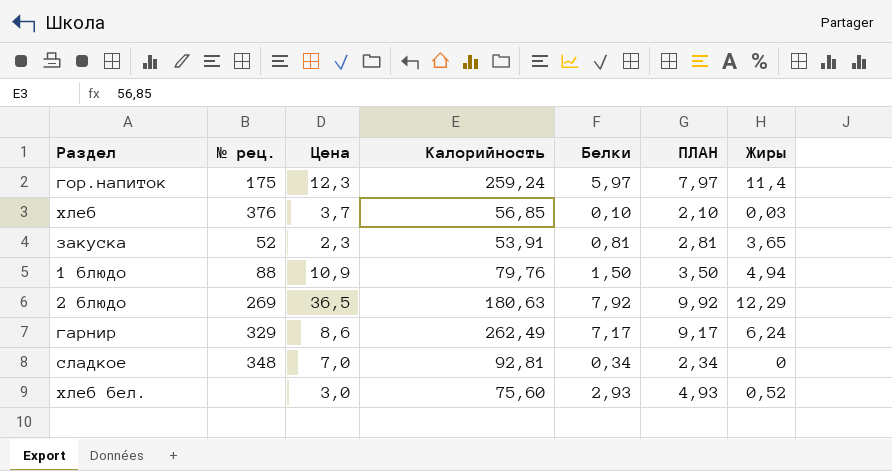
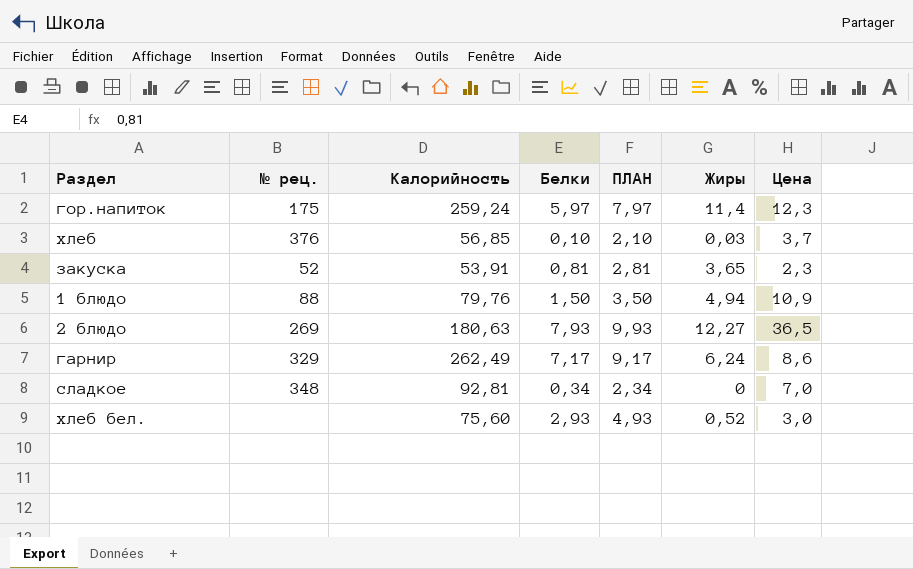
column Цена | position: 3 -> 7
2 блюдо | Белки: 7,92 -> 7,93
2 блюдо | ПЛАН: 9,92 -> 9,93
2 блюдо | Жиры: 12,29 -> 12,27

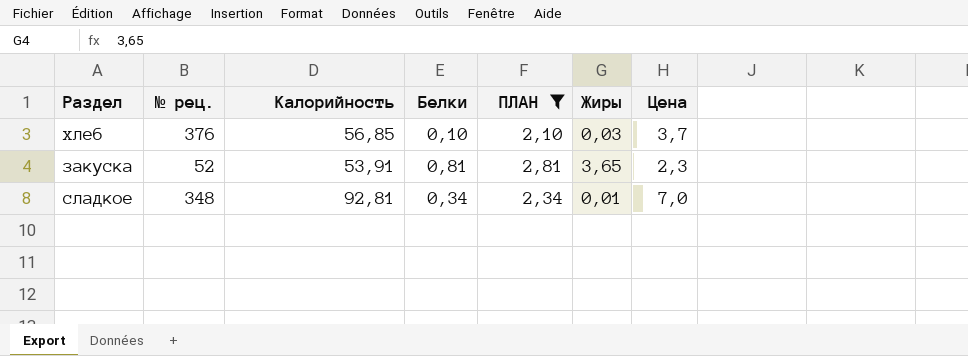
filter: none -> ПЛАН <= 2,81
сладкое | Жиры: 0 -> 0,01

